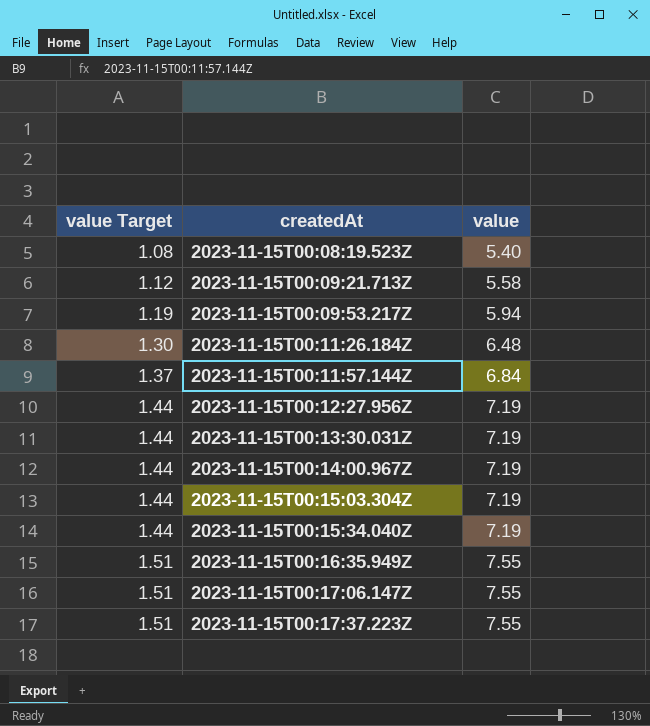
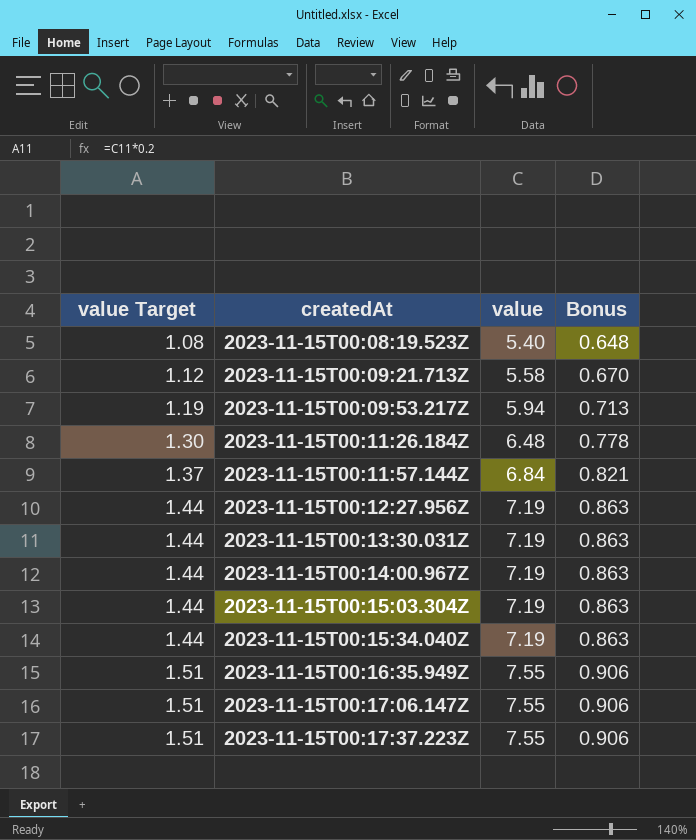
column Bonus | formula: none -> [value] * 0.12

